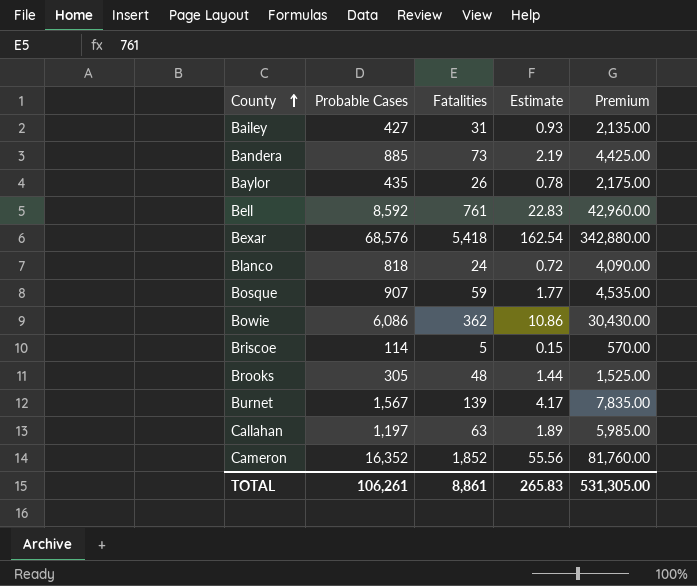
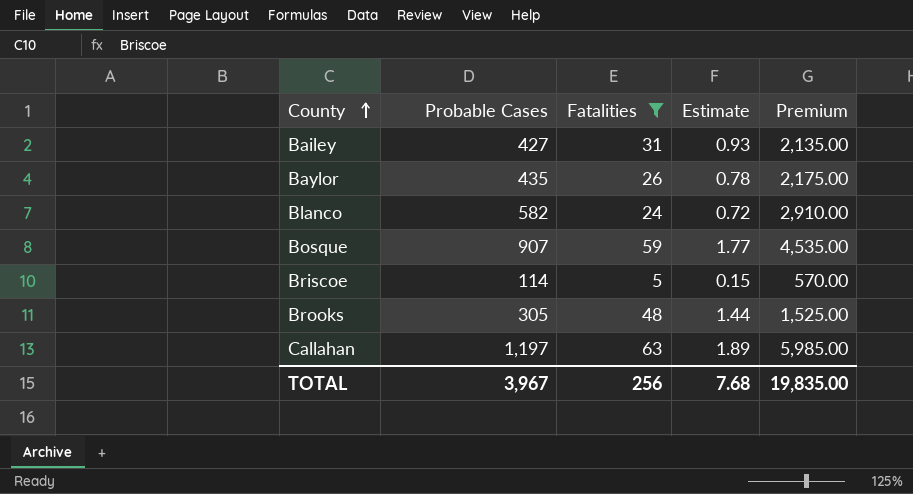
filter: none -> Fatalities <= 63
Blanco | Probable Cases: 818 -> 582
Blanco | Premium: 4,090.00 -> 2,910.00
TOTAL | Probable Cases: 106,261 -> 3,967
TOTAL | Fatalities: 8,861 -> 256
TOTAL | Estimate: 265.83 -> 7.68
TOTAL | Premium: 531,305.00 -> 19,835.00

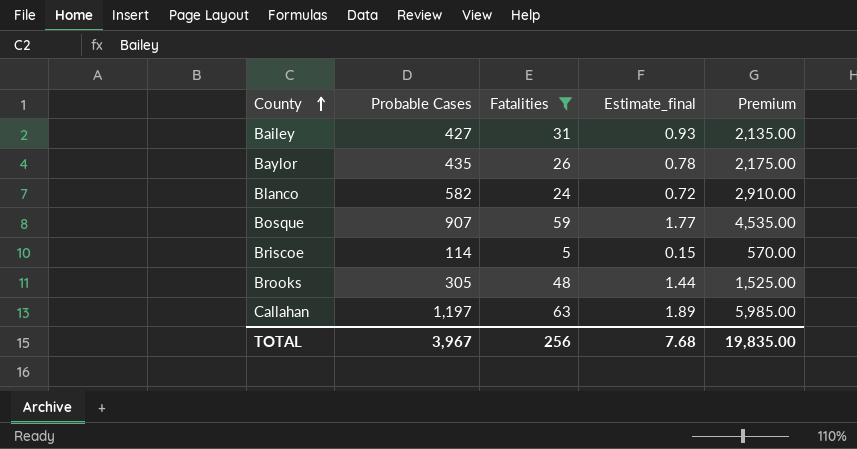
column name: Estimate -> Estimate_final

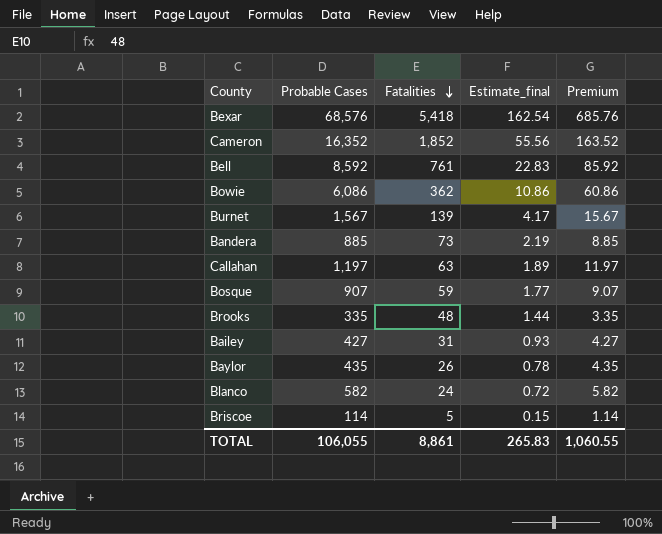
filter: Fatalities <= 63 -> none
row order: County ascending -> Fatalities descending
column Premium | formula: [Probable Cases] * 5 -> [Probable Cases] * 0.01
Brooks | Probable Cases: 305 -> 335
TOTAL | Probable Cases: 3,967 -> 106,055
TOTAL | Fatalities: 256 -> 8,861
TOTAL | Estimate_final: 7.68 -> 265.83
TOTAL | Premium: 19,835.00 -> 1,060.55

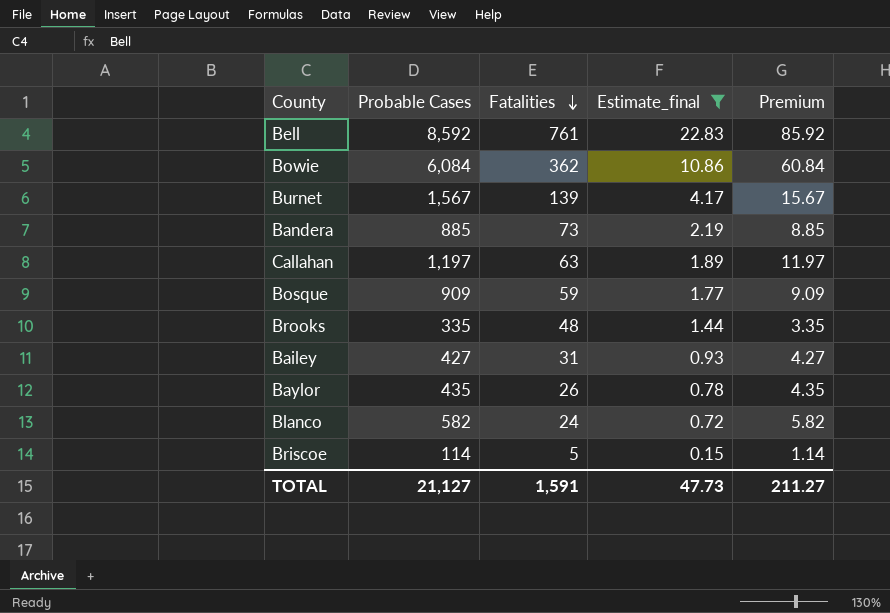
filter: none -> Estimate_final <= 22.83
Bowie | Probable Cases: 6,086 -> 6,084
Bowie | Premium: 60.86 -> 60.84
Bosque | Probable Cases: 907 -> 909
Bosque | Premium: 9.07 -> 9.09
TOTAL | Probable Cases: 106,055 -> 21,127
TOTAL | Fatalities: 8,861 -> 1,591
TOTAL | Estimate_final: 265.83 -> 47.73
TOTAL | Premium: 1,060.55 -> 211.27

